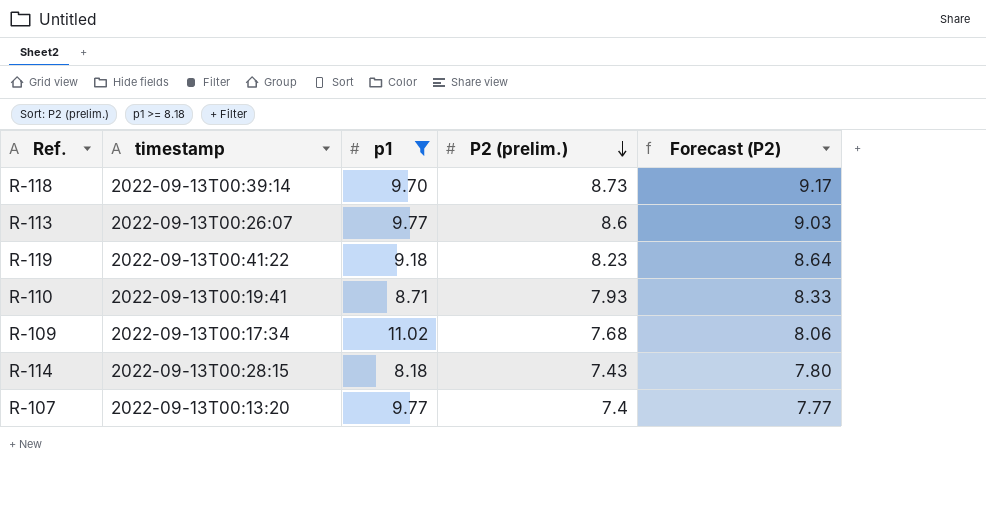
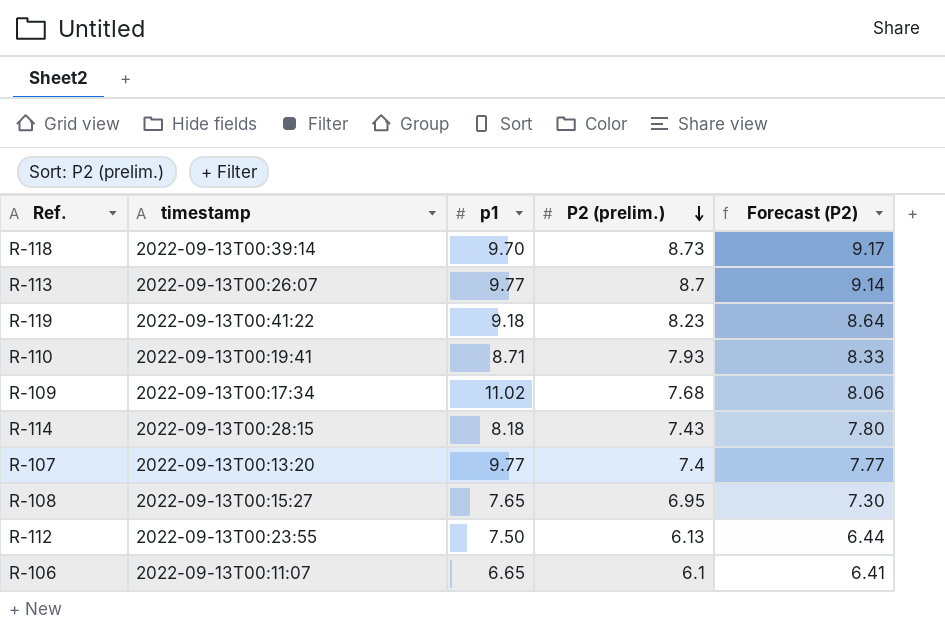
filter: p1 >= 8.18 -> none
R-113 | P2 (prelim.): 8.6 -> 8.7
R-113 | Forecast (P2): 9.03 -> 9.14

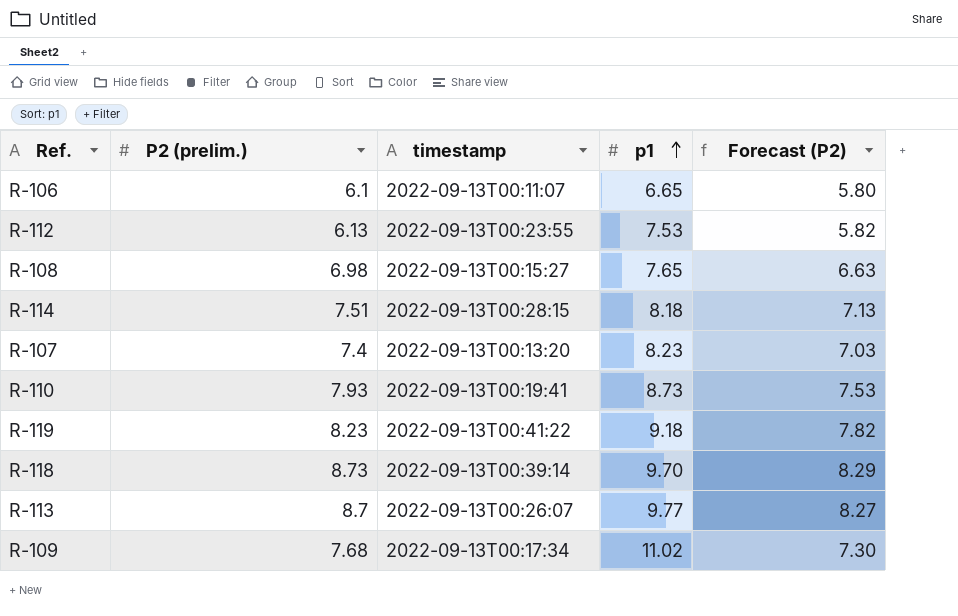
row order: P2 (prelim.) descending -> p1 ascending
column P2 (prelim.) | position: 4 -> 2
column Forecast (P2) | formula: [P2 (prelim.)] * 1.05 -> [P2 (prelim.)] * 0.95
R-112 | p1: 7.50 -> 7.53
R-108 | P2 (prelim.): 6.95 -> 6.98
R-114 | P2 (prelim.): 7.43 -> 7.51
R-107 | p1: 9.77 -> 8.23
R-110 | p1: 8.71 -> 8.73

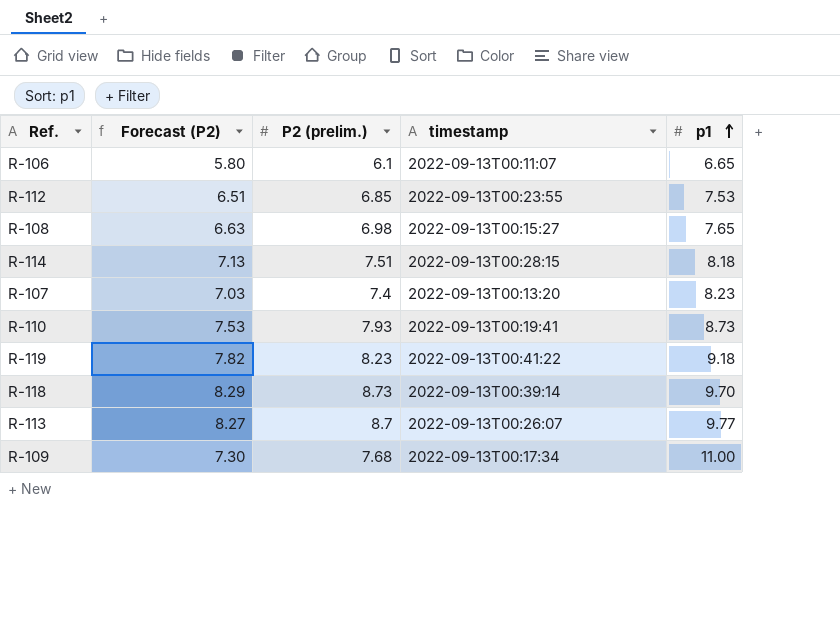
column Forecast (P2) | position: 5 -> 2
R-112 | Forecast (P2): 5.82 -> 6.51
R-112 | P2 (prelim.): 6.13 -> 6.85
R-109 | p1: 11.02 -> 11.00

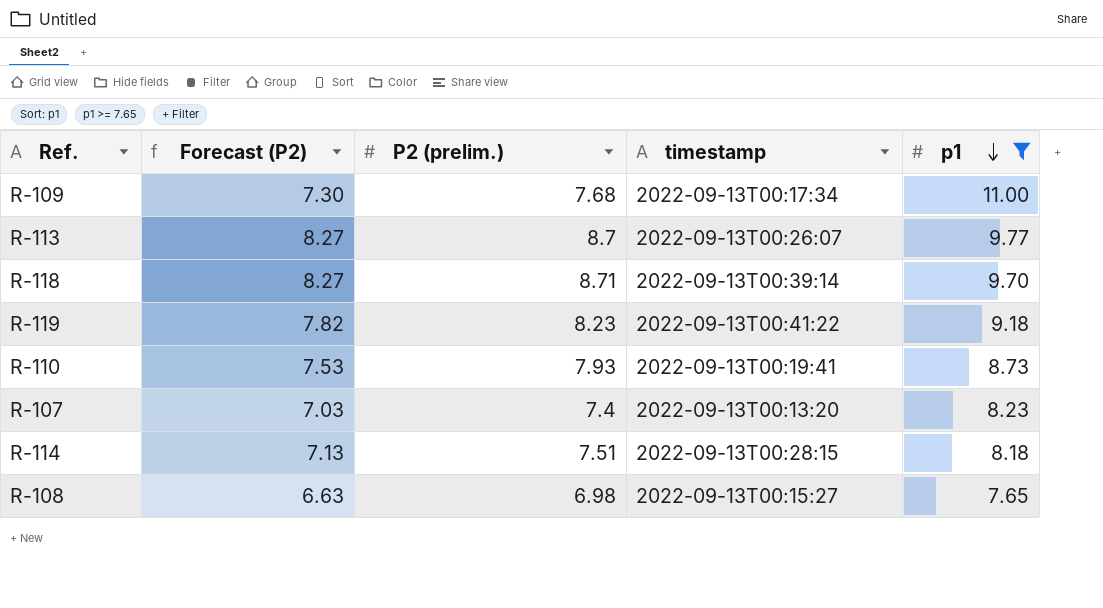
filter: none -> p1 >= 7.65
row order: p1 ascending -> p1 descending
R-118 | Forecast (P2): 8.29 -> 8.27
R-118 | P2 (prelim.): 8.73 -> 8.71

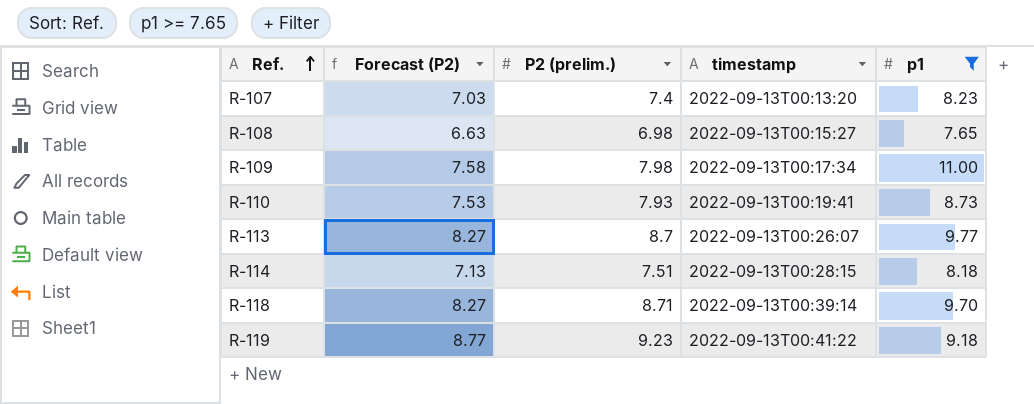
row order: p1 descending -> Ref. ascending
R-109 | Forecast (P2): 7.30 -> 7.58
R-109 | P2 (prelim.): 7.68 -> 7.98
R-119 | Forecast (P2): 7.82 -> 8.77
R-119 | P2 (prelim.): 8.23 -> 9.23

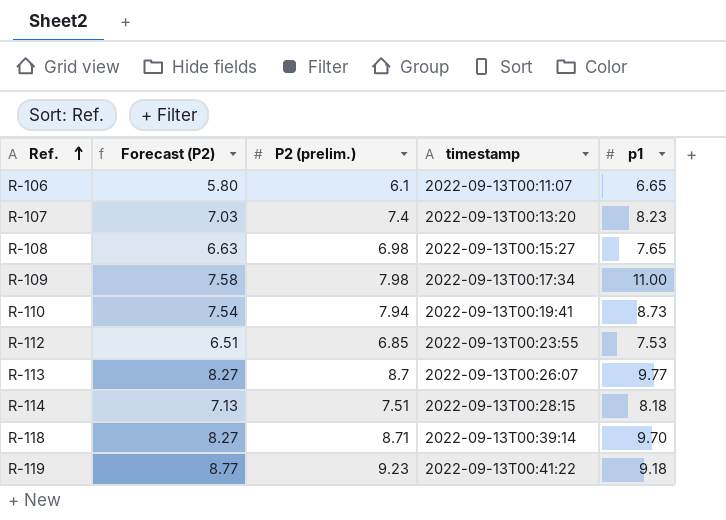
filter: p1 >= 7.65 -> none
R-110 | Forecast (P2): 7.53 -> 7.54
R-110 | P2 (prelim.): 7.93 -> 7.94

